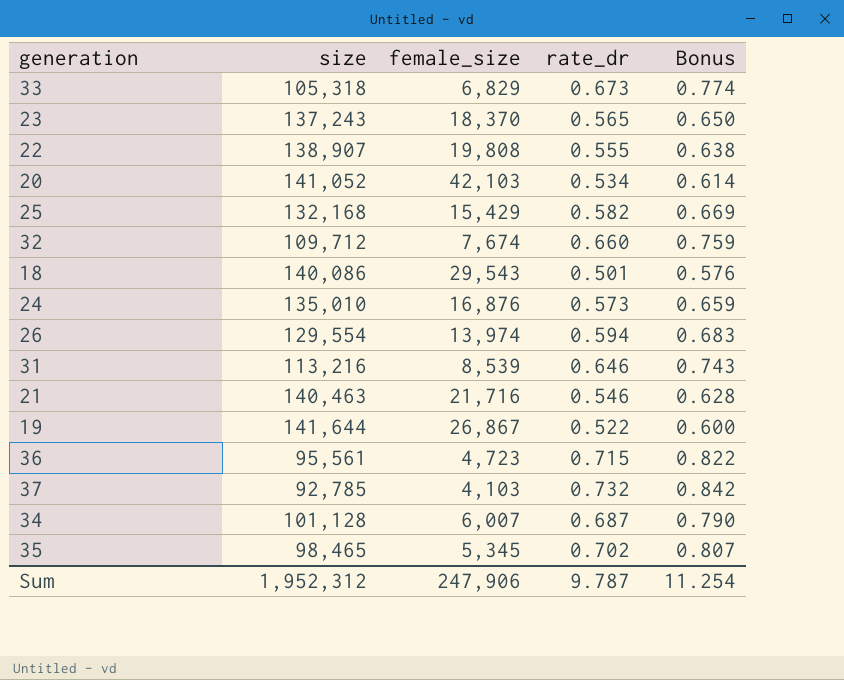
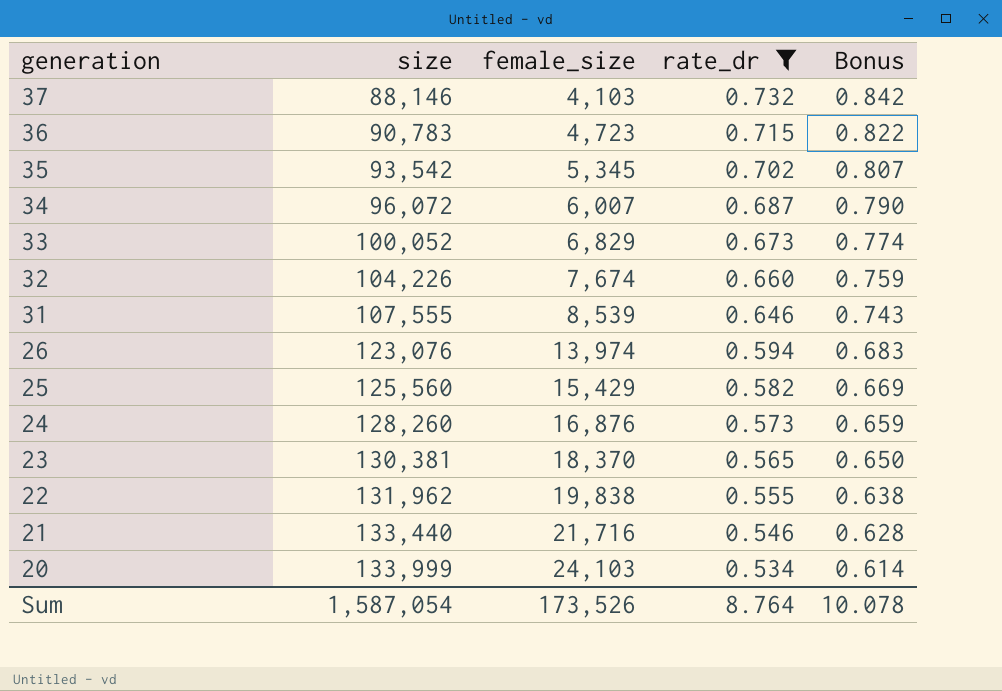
filter: none -> rate_dr >= 0.534
row order: none -> generation descending
37 | size: 92,785 -> 88,146
36 | size: 95,561 -> 90,783
35 | size: 98,465 -> 93,542
34 | size: 101,128 -> 96,072
33 | size: 105,318 -> 100,052
32 | size: 109,712 -> 104,226
31 | size: 113,216 -> 107,555
26 | size: 129,554 -> 123,076
25 | size: 132,168 -> 125,560
24 | size: 135,010 -> 128,260
23 | size: 137,243 -> 130,381
22 | size: 138,907 -> 131,962
22 | female_size: 19,808 -> 19,838
21 | size: 140,463 -> 133,440
20 | size: 141,052 -> 133,999
20 | female_size: 42,103 -> 24,103
Sum | size: 1,952,312 -> 1,587,054
Sum | female_size: 247,906 -> 173,526
Sum | rate_dr: 9.787 -> 8.764
Sum | Bonus: 11.254 -> 10.078

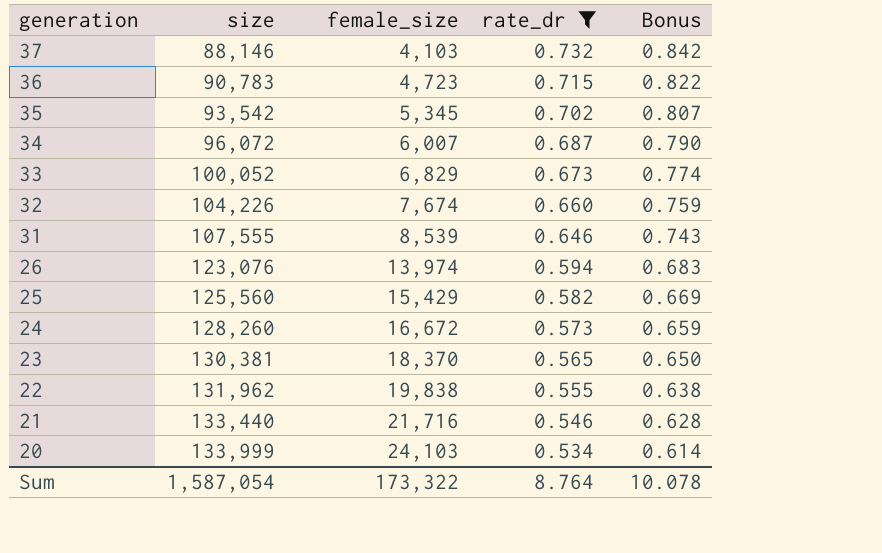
24 | female_size: 16,876 -> 16,672
Sum | female_size: 173,526 -> 173,322

